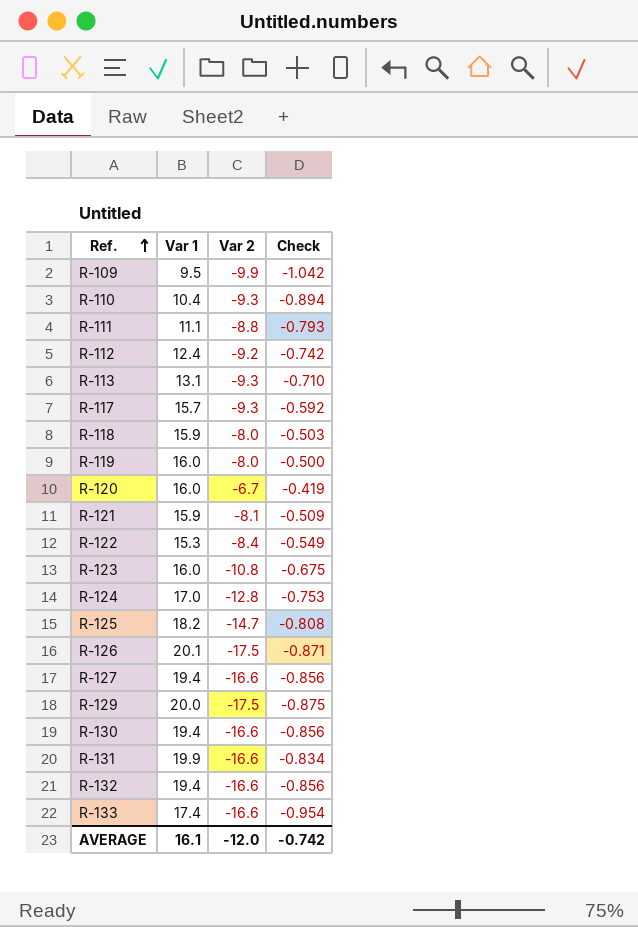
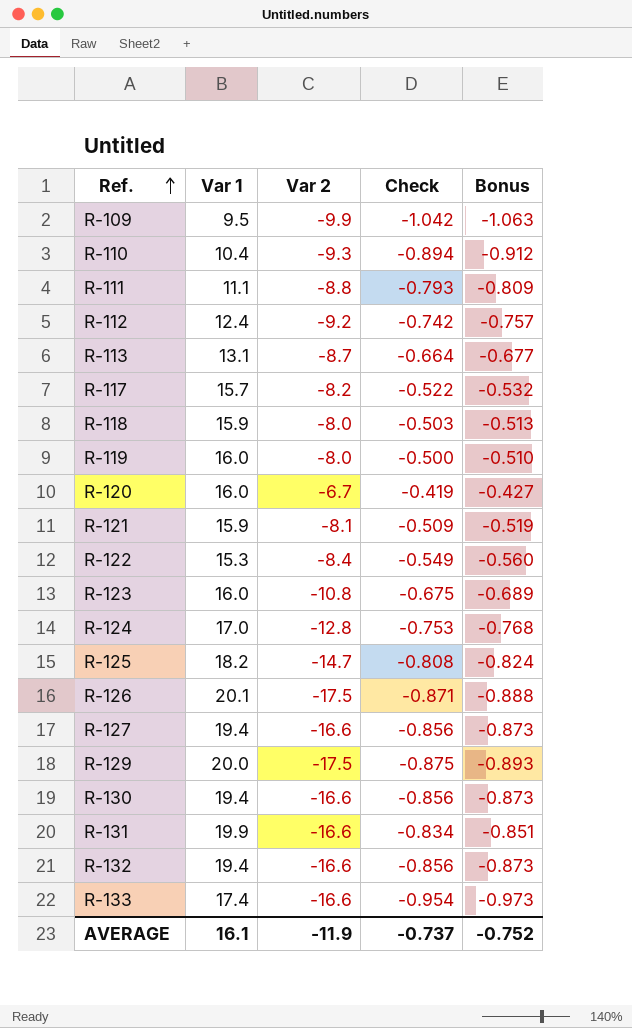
column Bonus | formula: none -> [Check] * 1.02
R-113 | Var 2: -9.3 -> -8.7
R-113 | Check: -0.710 -> -0.664
R-117 | Var 2: -9.3 -> -8.2
R-117 | Check: -0.592 -> -0.522
AVERAGE | Var 2: -12.0 -> -11.9
AVERAGE | Check: -0.742 -> -0.737

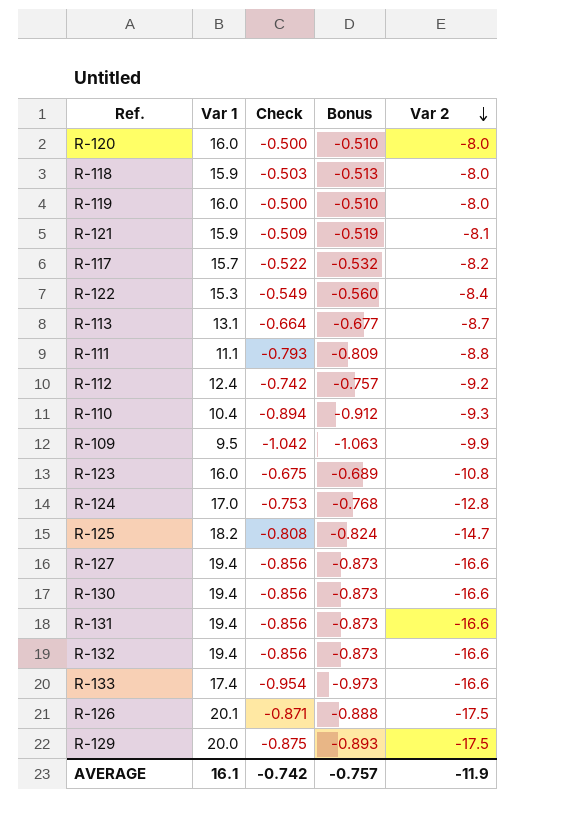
row order: Ref. ascending -> Var 2 descending
column Var 2 | position: 3 -> 5
R-120 | Check: -0.419 -> -0.500
R-120 | Bonus: -0.427 -> -0.510
R-120 | Var 2: -6.7 -> -8.0
R-131 | Var 1: 19.9 -> 19.4
R-131 | Check: -0.834 -> -0.856
R-131 | Bonus: -0.851 -> -0.873
AVERAGE | Check: -0.737 -> -0.742
AVERAGE | Bonus: -0.752 -> -0.757

